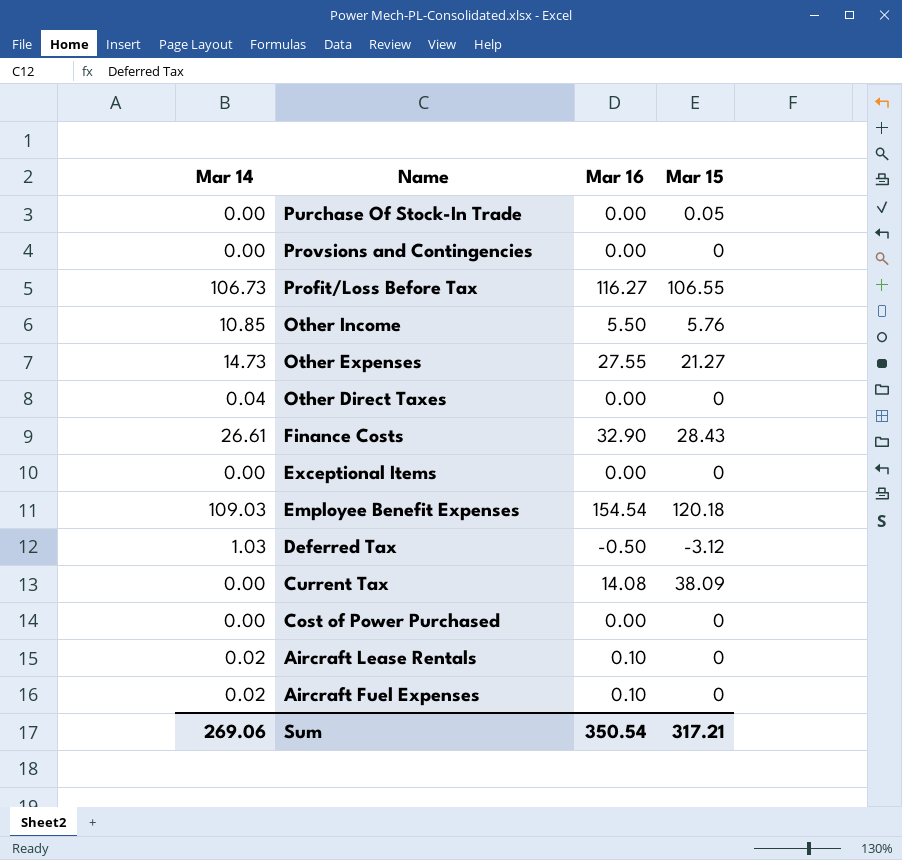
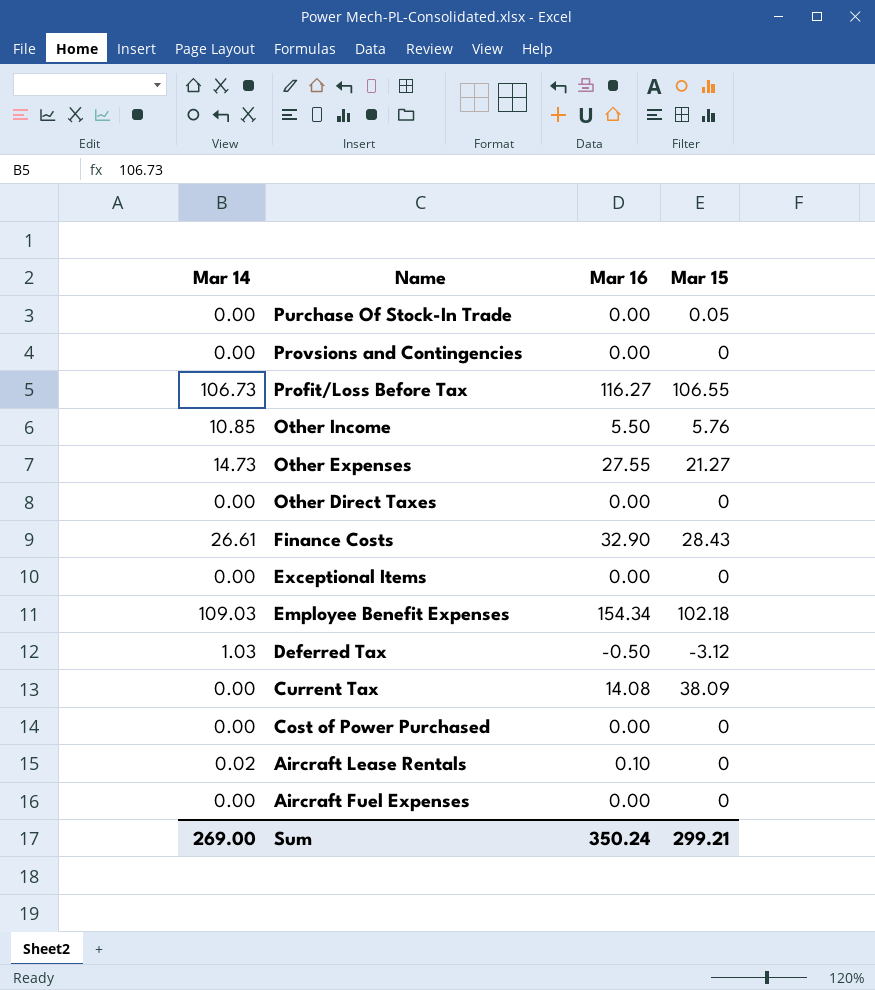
Other Direct Taxes | Mar 14: 0.04 -> 0.00
Employee Benefit Expenses | Mar 16: 154.54 -> 154.34
Employee Benefit Expenses | Mar 15: 120.18 -> 102.18
Aircraft Fuel Expenses | Mar 14: 0.02 -> 0.00
Aircraft Fuel Expenses | Mar 16: 0.10 -> 0.00
Sum | Mar 14: 269.06 -> 269.00
Sum | Mar 16: 350.54 -> 350.24
Sum | Mar 15: 317.21 -> 299.21

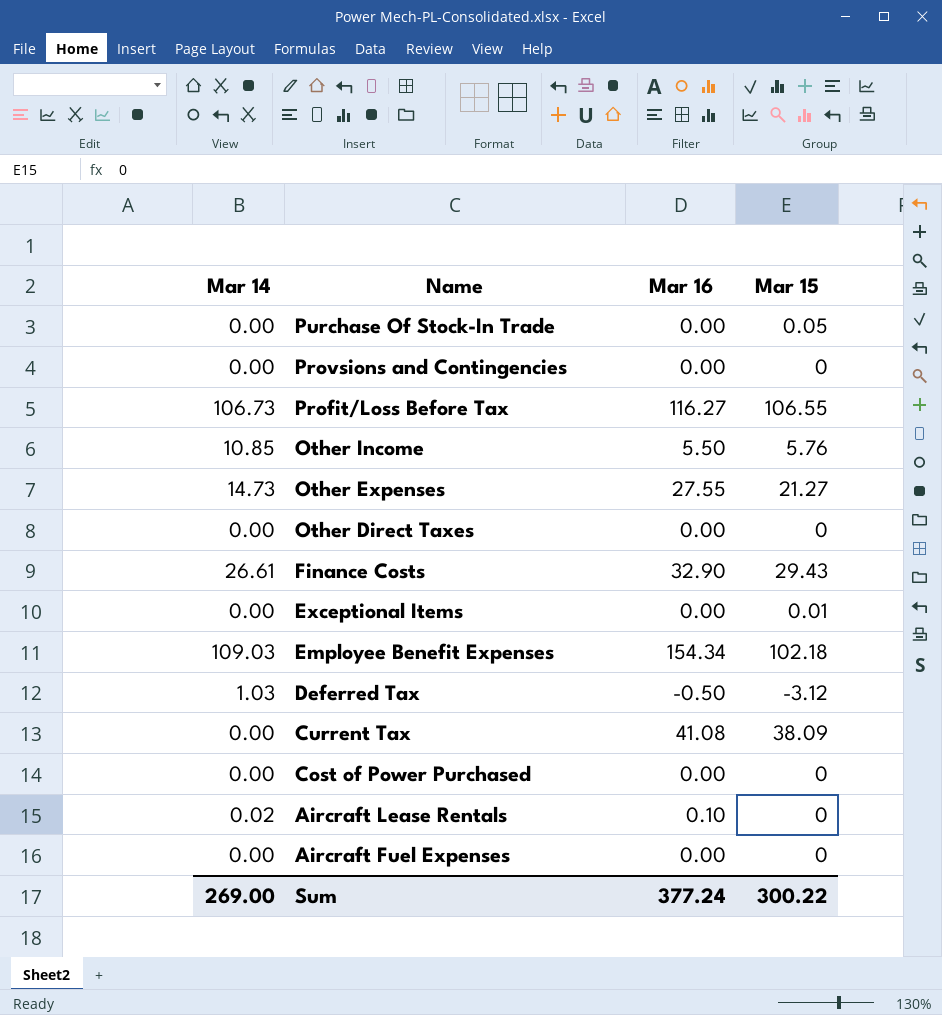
Finance Costs | Mar 15: 28.43 -> 29.43
Exceptional Items | Mar 15: 0 -> 0.01
Current Tax | Mar 16: 14.08 -> 41.08
Sum | Mar 16: 350.24 -> 377.24
Sum | Mar 15: 299.21 -> 300.22

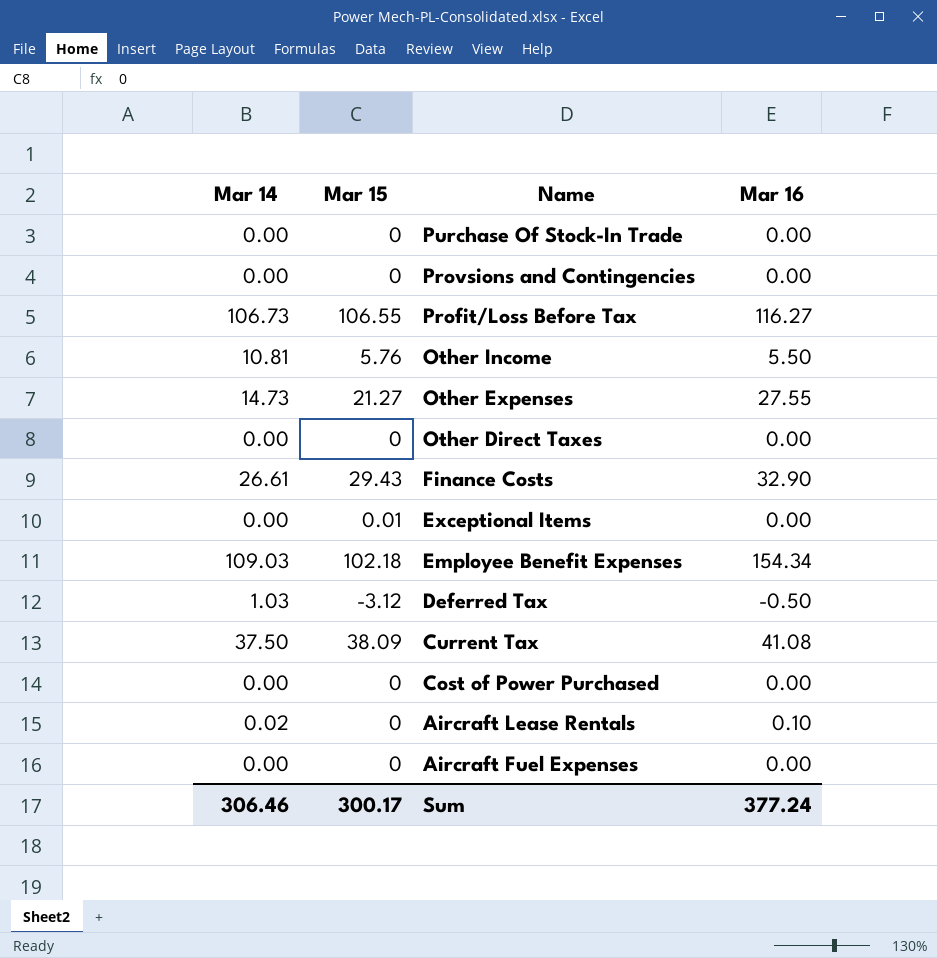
column Mar 15 | position: 4 -> 2
Purchase Of Stock-In Trade | Mar 15: 0.05 -> 0
Other Income | Mar 14: 10.85 -> 10.81
Current Tax | Mar 14: 0.00 -> 37.50
Sum | Mar 14: 269.00 -> 306.46
Sum | Mar 15: 300.22 -> 300.17

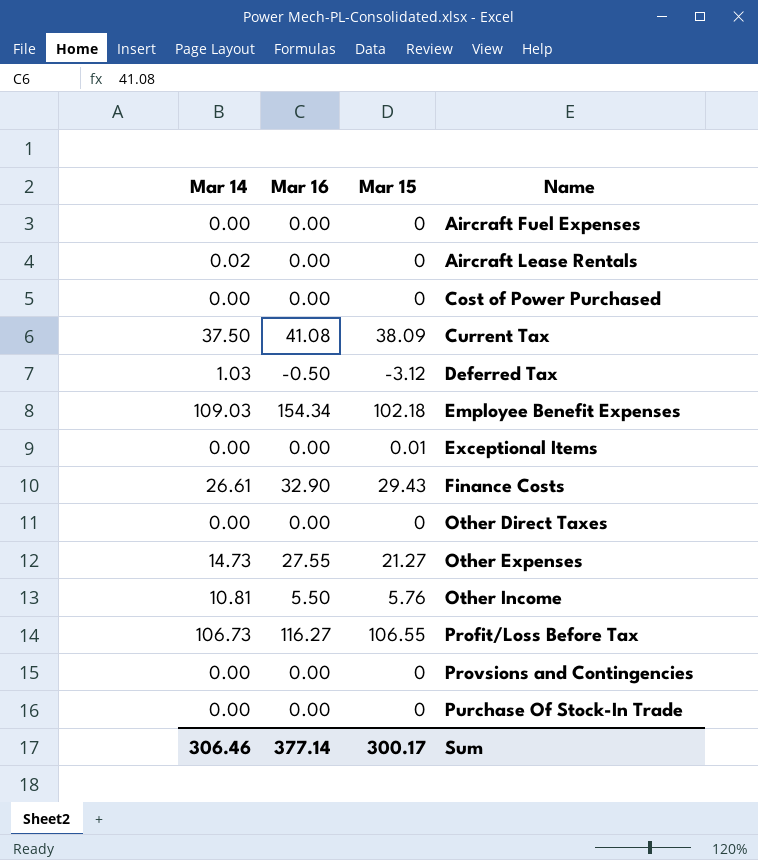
row order: Name descending -> Name ascending
column Mar 16 | position: 4 -> 2
Aircraft Lease Rentals | Mar 16: 0.10 -> 0.00
Sum | Mar 16: 377.24 -> 377.14

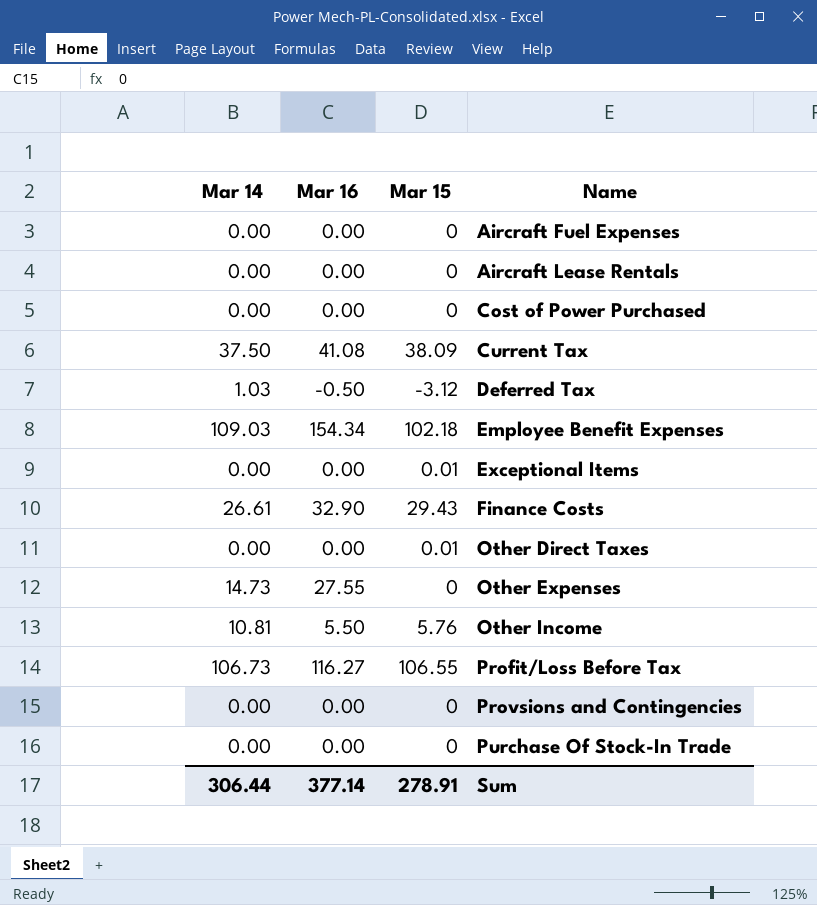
Aircraft Lease Rentals | Mar 14: 0.02 -> 0.00
Other Direct Taxes | Mar 15: 0 -> 0.01
Other Expenses | Mar 15: 21.27 -> 0
Sum | Mar 14: 306.46 -> 306.44
Sum | Mar 15: 300.17 -> 278.91

